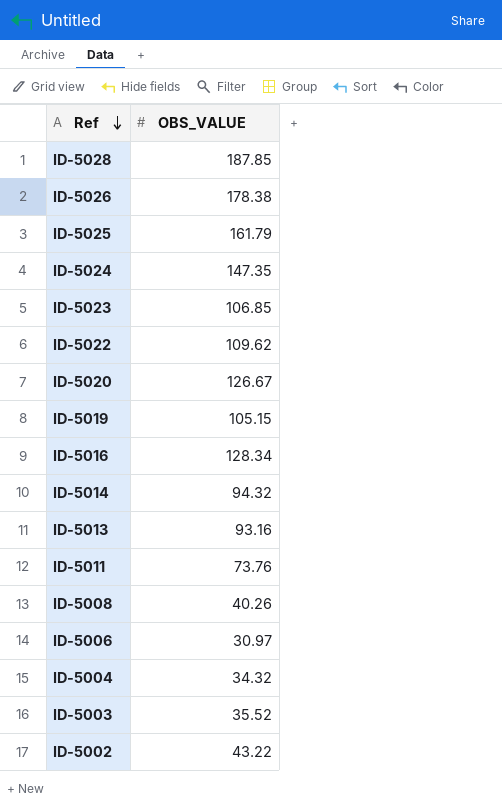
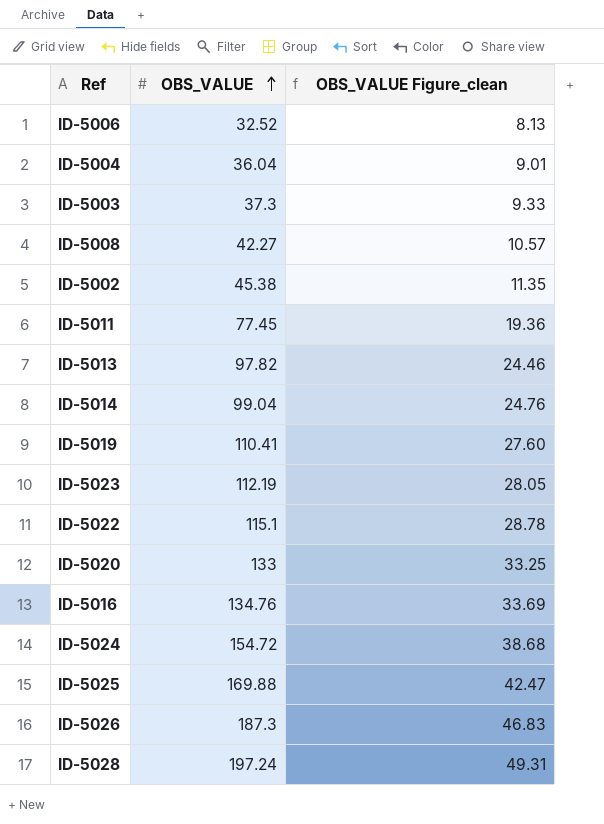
row order: Ref descending -> OBS_VALUE ascending
column OBS_VALUE Figure_clean | formula: none -> [OBS_VALUE] * 0.25
ID-5006 | OBS_VALUE: 30.97 -> 32.52
ID-5004 | OBS_VALUE: 34.32 -> 36.04
ID-5003 | OBS_VALUE: 35.52 -> 37.3
ID-5008 | OBS_VALUE: 40.26 -> 42.27
ID-5002 | OBS_VALUE: 43.22 -> 45.38
ID-5011 | OBS_VALUE: 73.76 -> 77.45
ID-5013 | OBS_VALUE: 93.16 -> 97.82
ID-5014 | OBS_VALUE: 94.32 -> 99.04
ID-5019 | OBS_VALUE: 105.15 -> 110.41
ID-5023 | OBS_VALUE: 106.85 -> 112.19
ID-5022 | OBS_VALUE: 109.62 -> 115.1
ID-5020 | OBS_VALUE: 126.67 -> 133
ID-5016 | OBS_VALUE: 128.34 -> 134.76
ID-5024 | OBS_VALUE: 147.35 -> 154.72
ID-5025 | OBS_VALUE: 161.79 -> 169.88
ID-5026 | OBS_VALUE: 178.38 -> 187.3
ID-5028 | OBS_VALUE: 187.85 -> 197.24

